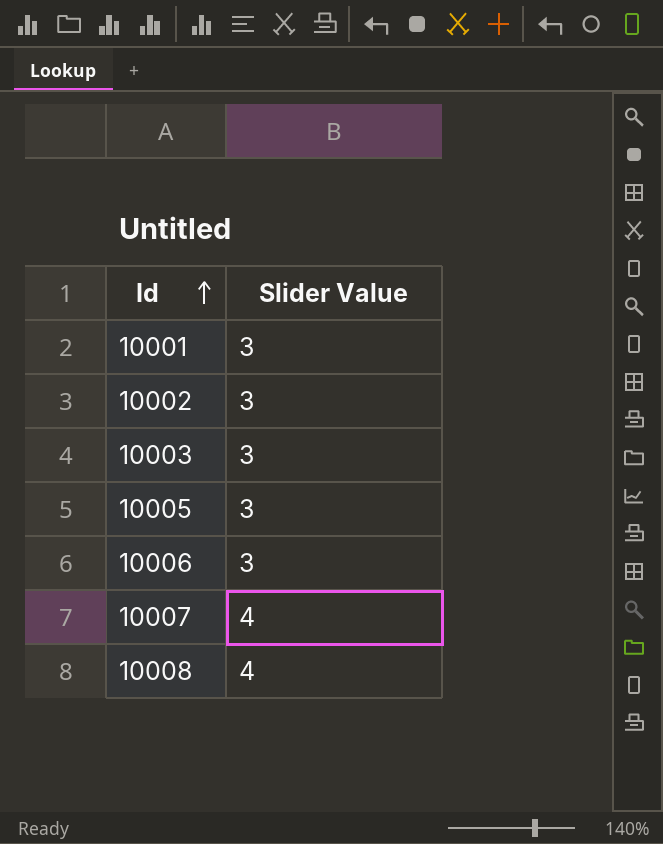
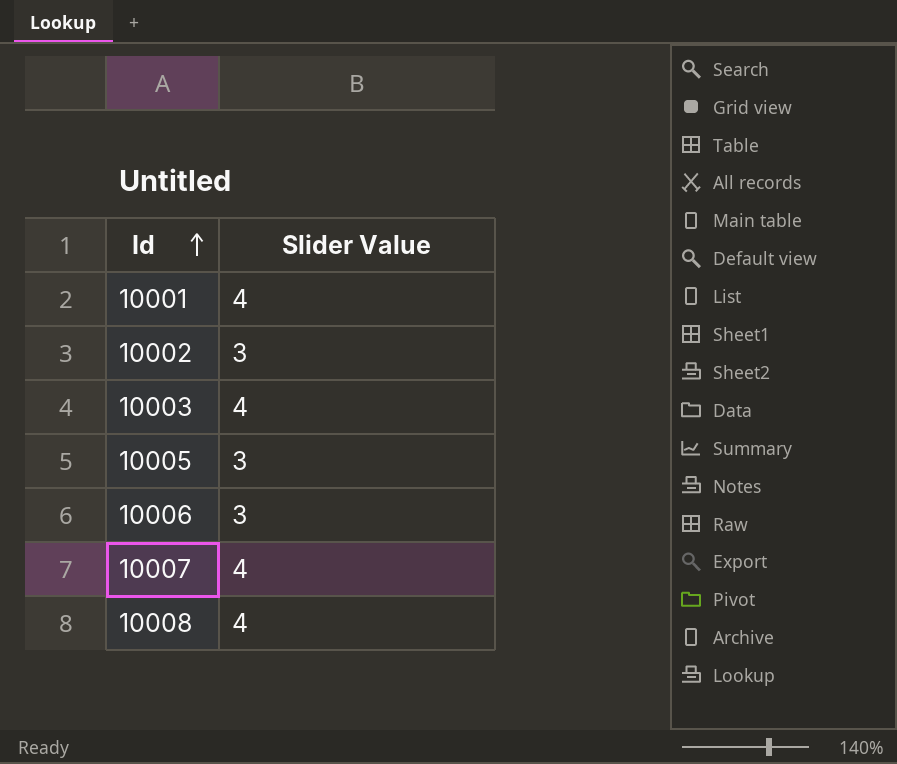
10001 | Slider Value: 3 -> 4
10003 | Slider Value: 3 -> 4

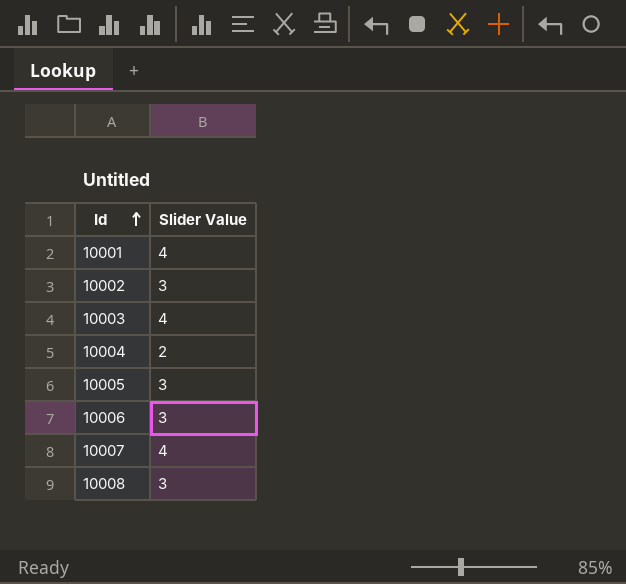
row 10004: none -> 2
10008 | Slider Value: 4 -> 3

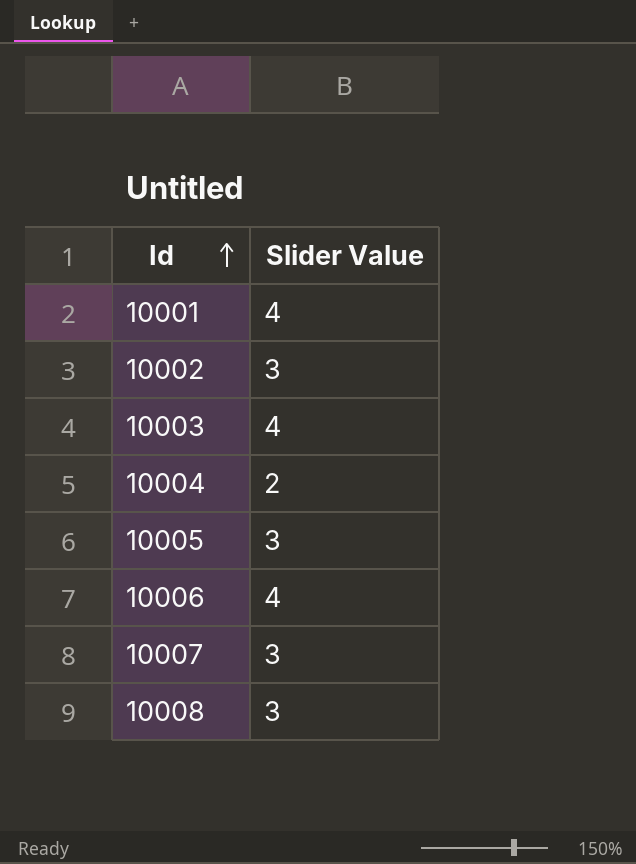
10006 | Slider Value: 3 -> 4
10007 | Slider Value: 4 -> 3

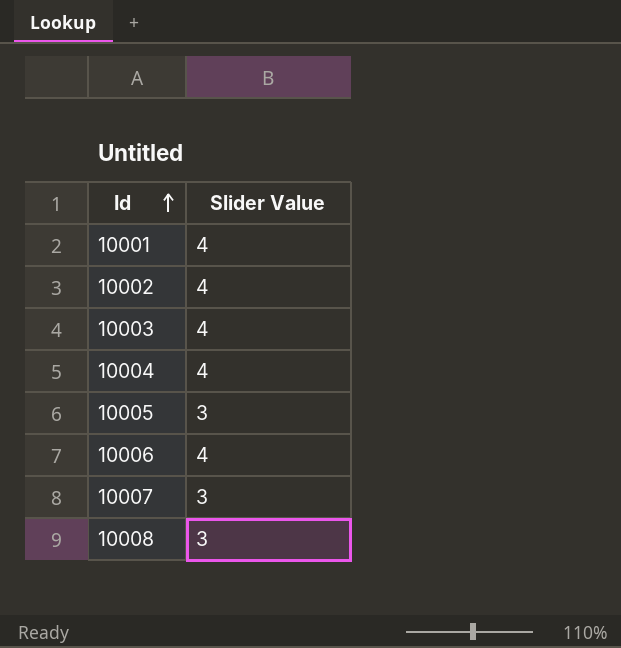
10002 | Slider Value: 3 -> 4
10004 | Slider Value: 2 -> 4

